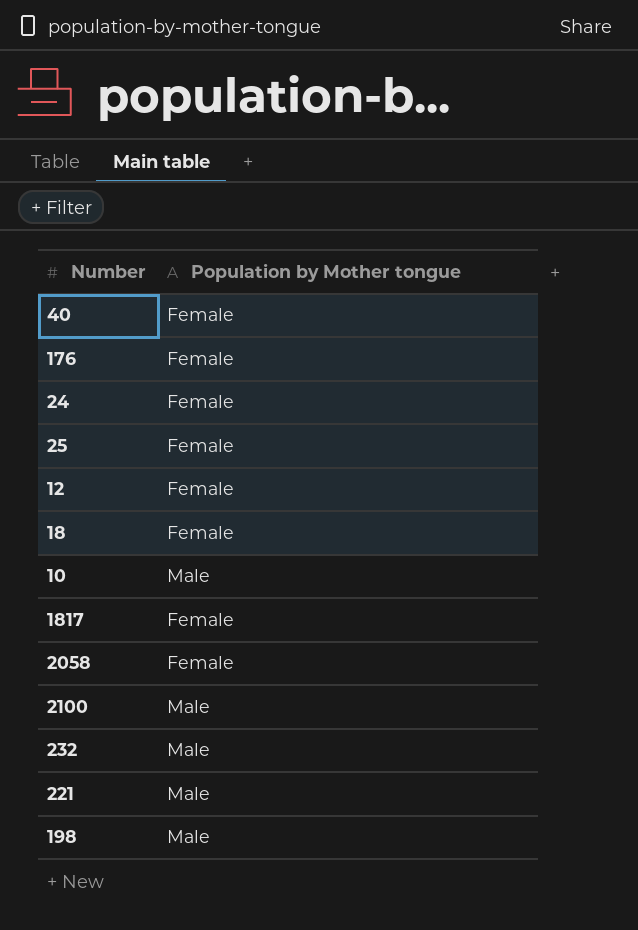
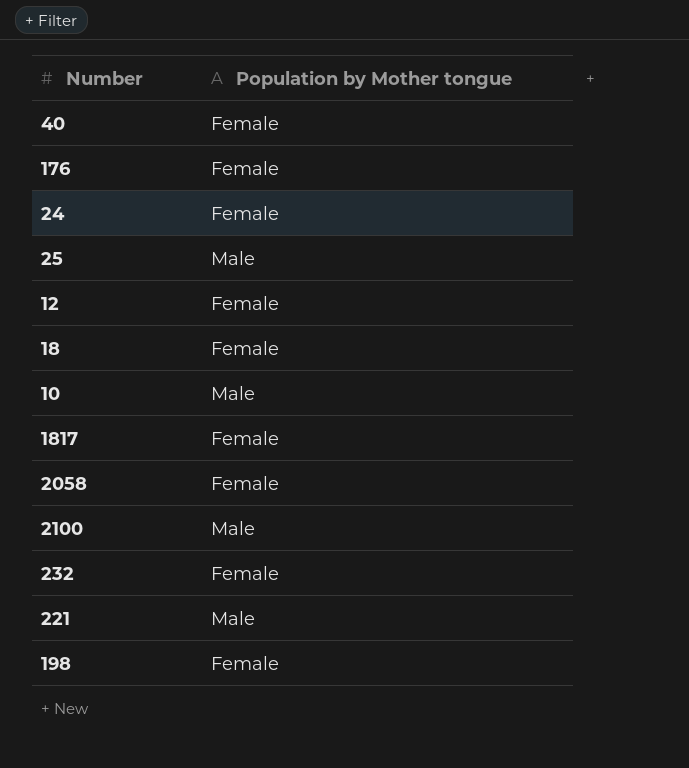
25 | Population by Mother tongue: Female -> Male
232 | Population by Mother tongue: Male -> Female
198 | Population by Mother tongue: Male -> Female

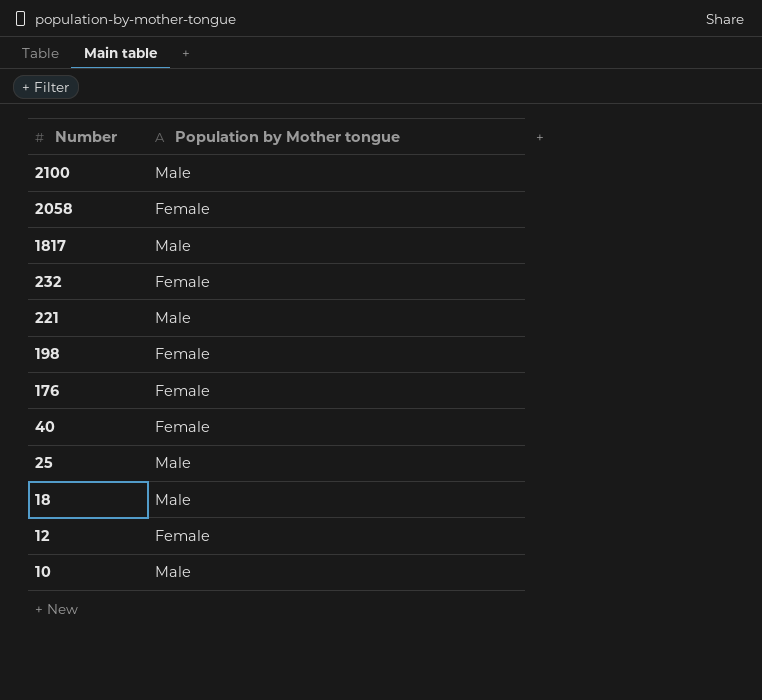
row order: none -> Number descending
row 24: Female -> none
1817 | Population by Mother tongue: Female -> Male
18 | Population by Mother tongue: Female -> Male

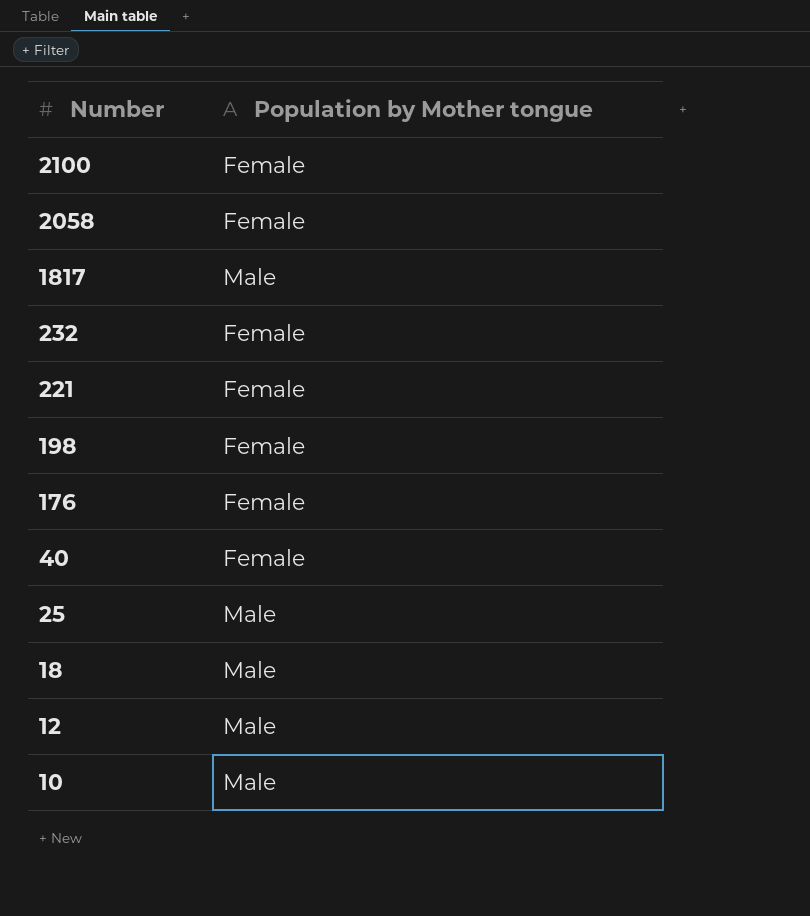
2100 | Population by Mother tongue: Male -> Female
221 | Population by Mother tongue: Male -> Female
12 | Population by Mother tongue: Female -> Male

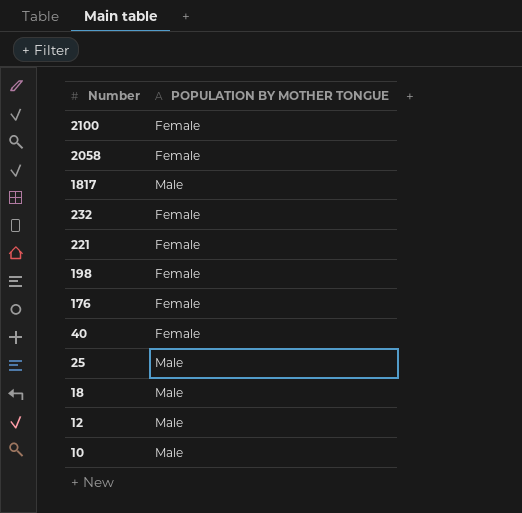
column name: Population by Mother tongue -> POPULATION BY MOTHER TONGUE

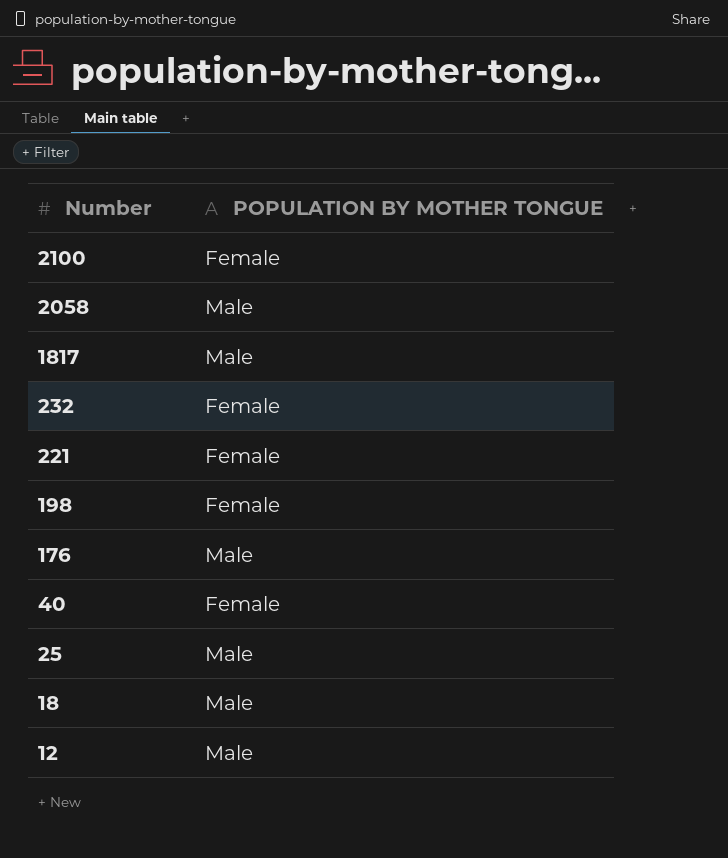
row 10: Male -> none
2058 | POPULATION BY MOTHER TONGUE: Female -> Male
176 | POPULATION BY MOTHER TONGUE: Female -> Male

